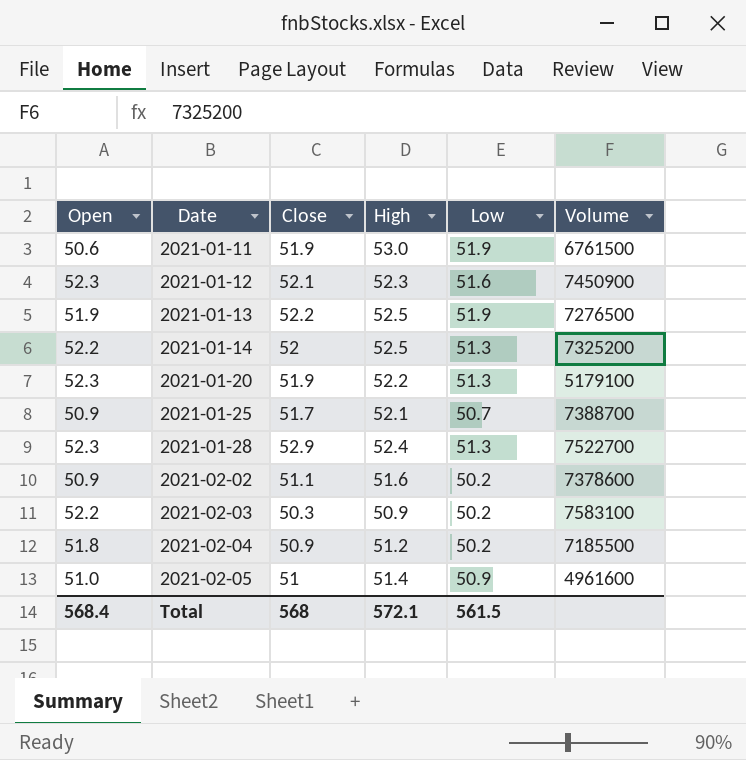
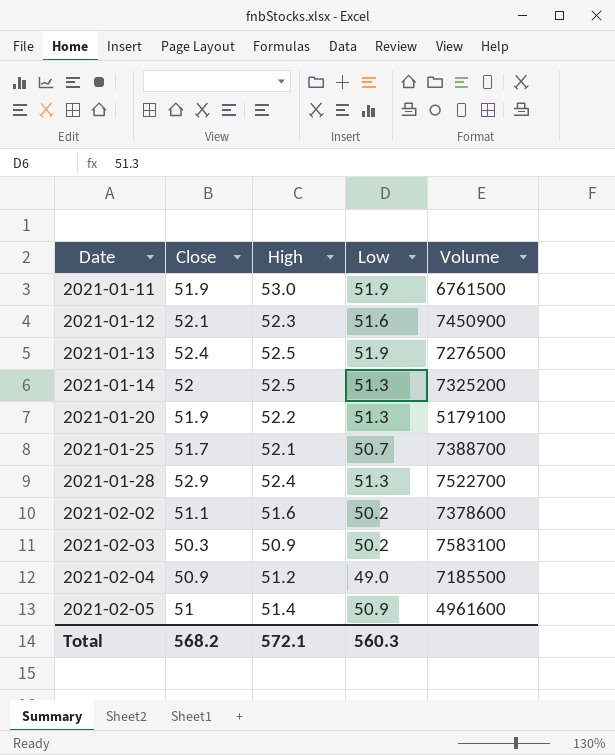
column Open | position: 1 -> none
2021-01-13 | Close: 52.2 -> 52.4
2021-02-04 | Low: 50.2 -> 49.0
Total | Close: 568 -> 568.2
Total | Low: 561.5 -> 560.3

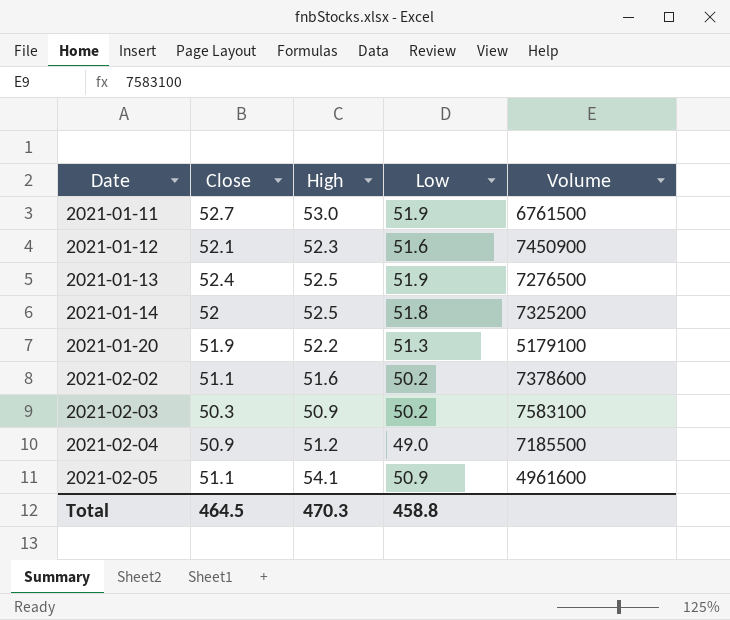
row 2021-01-25: 51.7 | 52.1 | 50.7 | 7388700 -> none
row 2021-01-28: 52.9 | 52.4 | 51.3 | 7522700 -> none
2021-01-11 | Close: 51.9 -> 52.7
2021-01-14 | Low: 51.3 -> 51.8
2021-02-05 | Close: 51 -> 51.1
2021-02-05 | High: 51.4 -> 54.1
Total | Close: 568.2 -> 464.5
Total | High: 572.1 -> 470.3
Total | Low: 560.3 -> 458.8

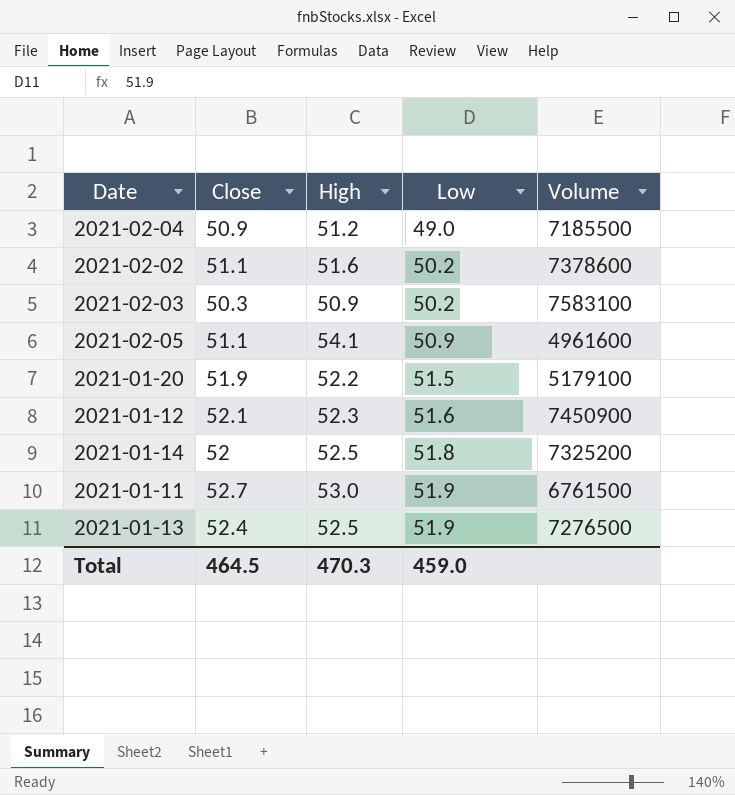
row order: Date ascending -> Low ascending
2021-01-20 | Low: 51.3 -> 51.5
Total | Low: 458.8 -> 459.0

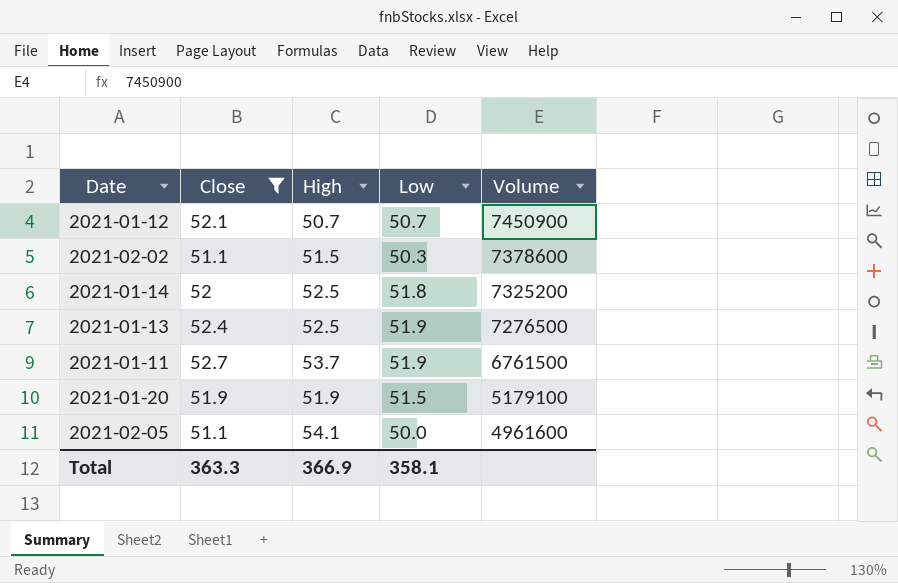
filter: none -> Close >= 51.1
row order: Low ascending -> Volume descending
2021-01-12 | High: 52.3 -> 50.7
2021-01-12 | Low: 51.6 -> 50.7
2021-02-02 | High: 51.6 -> 51.5
2021-02-02 | Low: 50.2 -> 50.3
2021-01-11 | High: 53.0 -> 53.7
2021-01-20 | High: 52.2 -> 51.9
2021-02-05 | Low: 50.9 -> 50.0
Total | Close: 464.5 -> 363.3
Total | High: 470.3 -> 366.9
Total | Low: 459.0 -> 358.1

